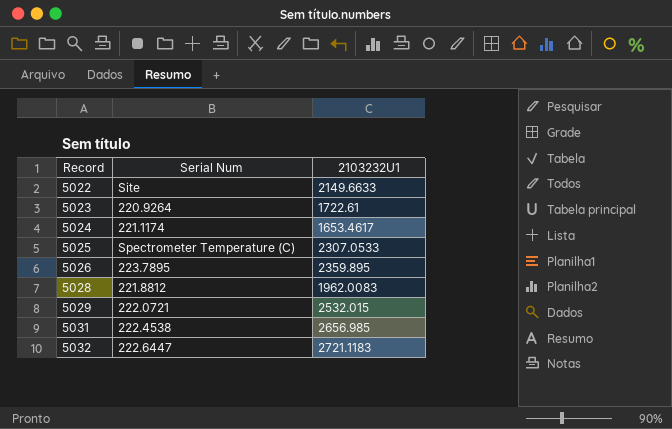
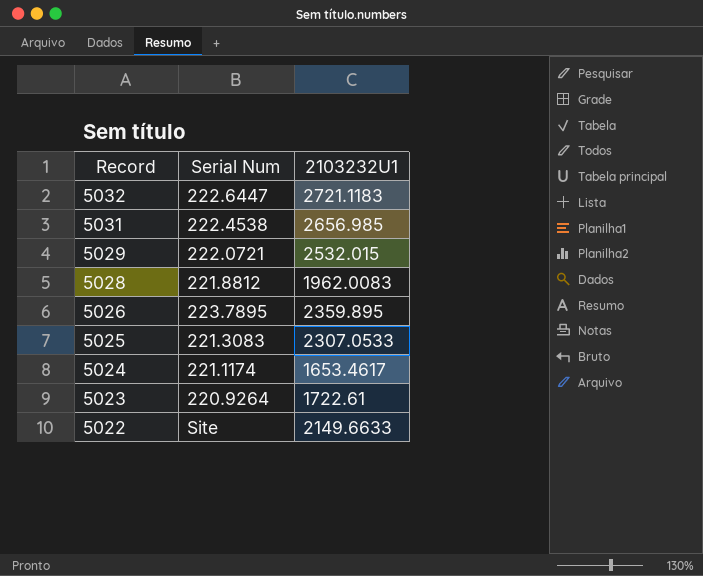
row order: Record ascending -> Record descending
5025 | Serial Num: Spectrometer Temperature (C) -> 221.3083

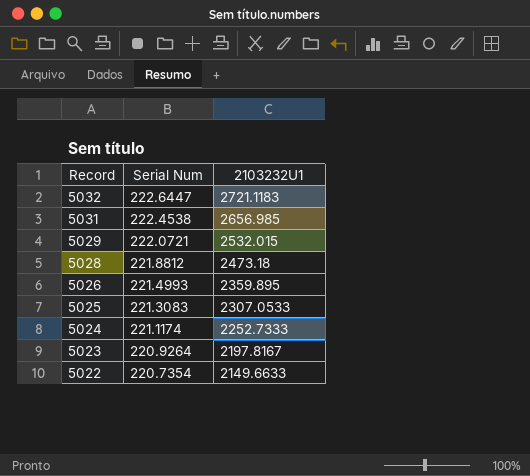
5028 | 2103232U1: 1962.0083 -> 2473.18
5026 | Serial Num: 223.7895 -> 221.4993
5024 | 2103232U1: 1653.4617 -> 2252.7333
5023 | 2103232U1: 1722.61 -> 2197.8167
5022 | Serial Num: Site -> 220.7354

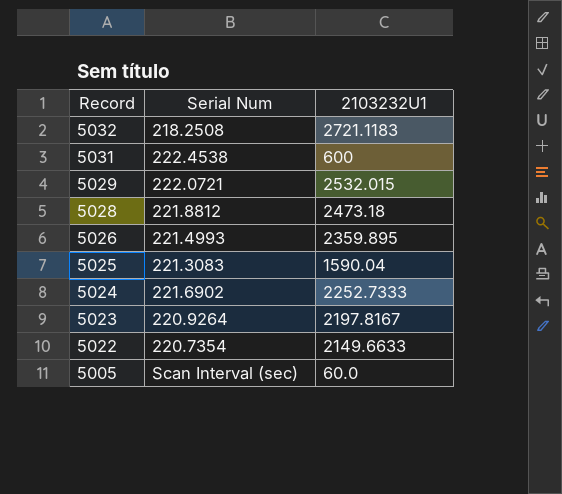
5032 | Serial Num: 222.6447 -> 218.2508
5031 | 2103232U1: 2656.985 -> 600
5025 | 2103232U1: 2307.0533 -> 1590.04
5024 | Serial Num: 221.1174 -> 221.6902
row 5005: none -> Scan Interval (sec) | 60.0

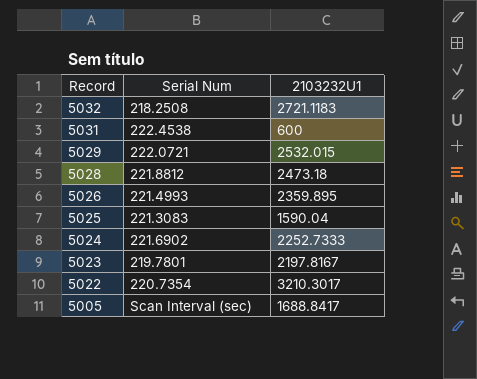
5023 | Serial Num: 220.9264 -> 219.7801
5022 | 2103232U1: 2149.6633 -> 3210.3017
5005 | 2103232U1: 60.0 -> 1688.8417

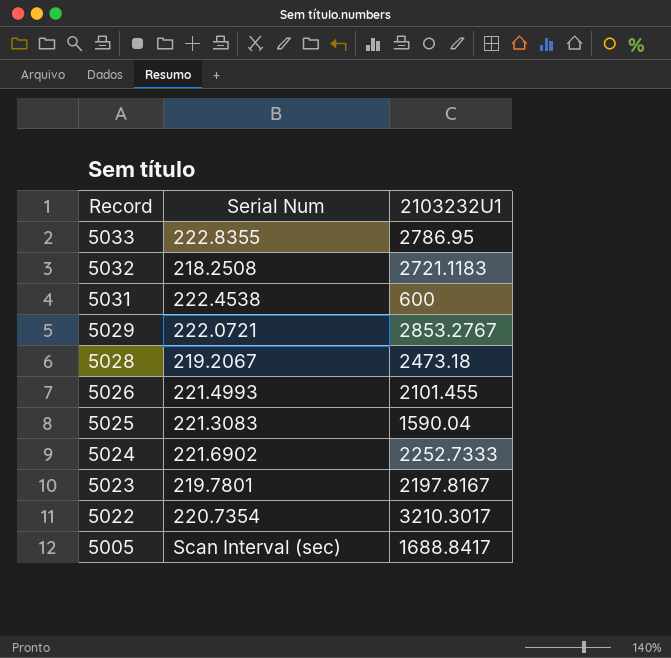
row 5033: none -> 222.8355 | 2786.95
5029 | 2103232U1: 2532.015 -> 2853.2767
5028 | Serial Num: 221.8812 -> 219.2067
5026 | 2103232U1: 2359.895 -> 2101.455

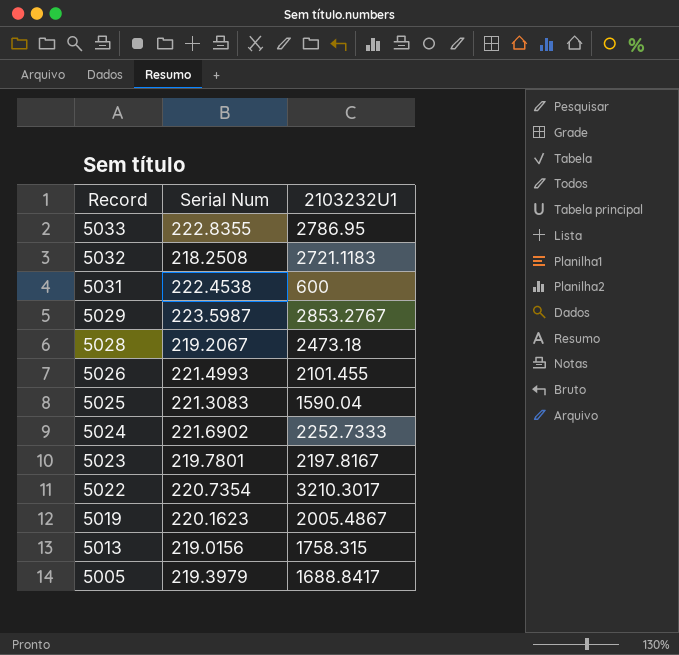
5029 | Serial Num: 222.0721 -> 223.5987
row 5019: none -> 220.1623 | 2005.4867
row 5013: none -> 219.0156 | 1758.315
5005 | Serial Num: Scan Interval (sec) -> 219.3979

